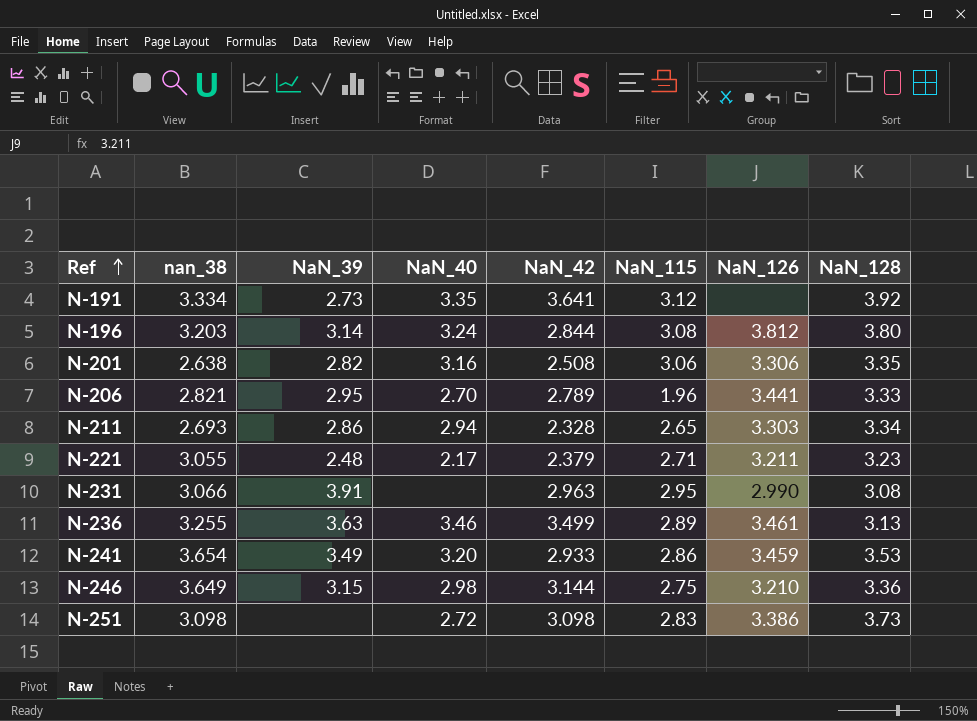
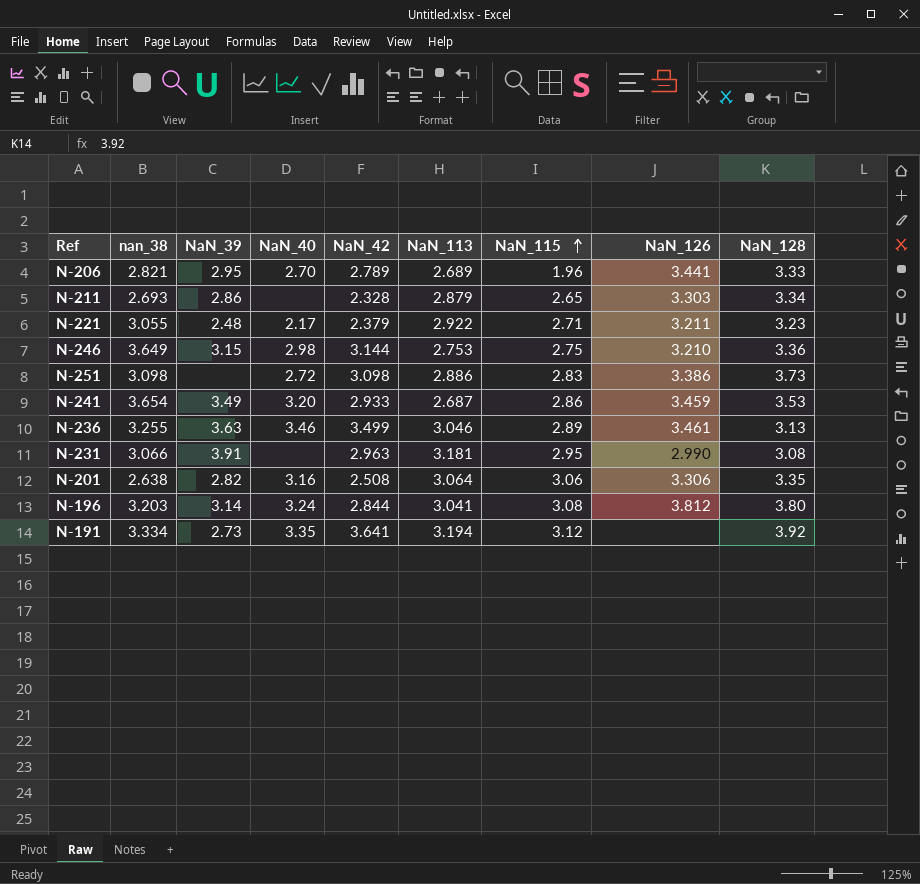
row order: Ref ascending -> NaN_115 ascending
column NaN_113 | position: none -> 6
N-211 | NaN_40: 2.94 -> none

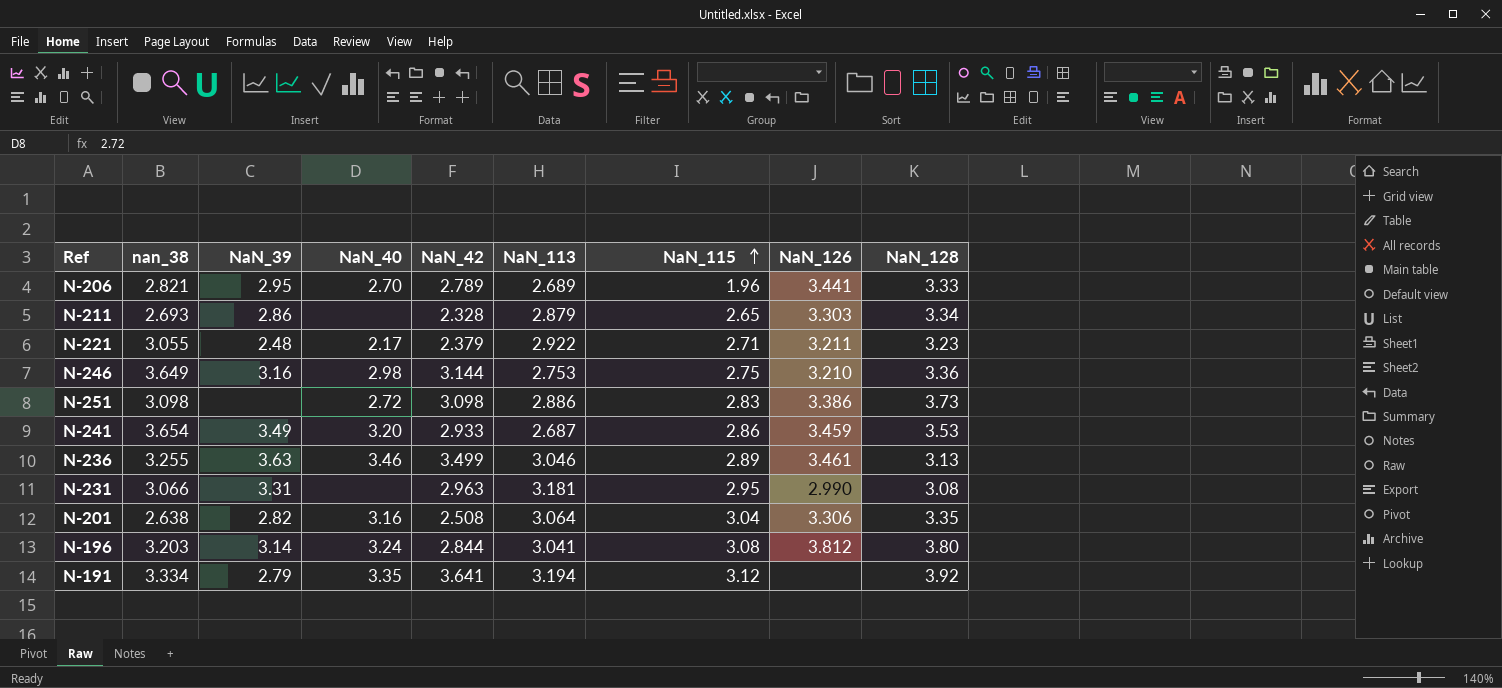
N-246 | NaN_39: 3.15 -> 3.16
N-231 | NaN_39: 3.91 -> 3.31
N-201 | NaN_115: 3.06 -> 3.04
N-191 | NaN_39: 2.73 -> 2.79

